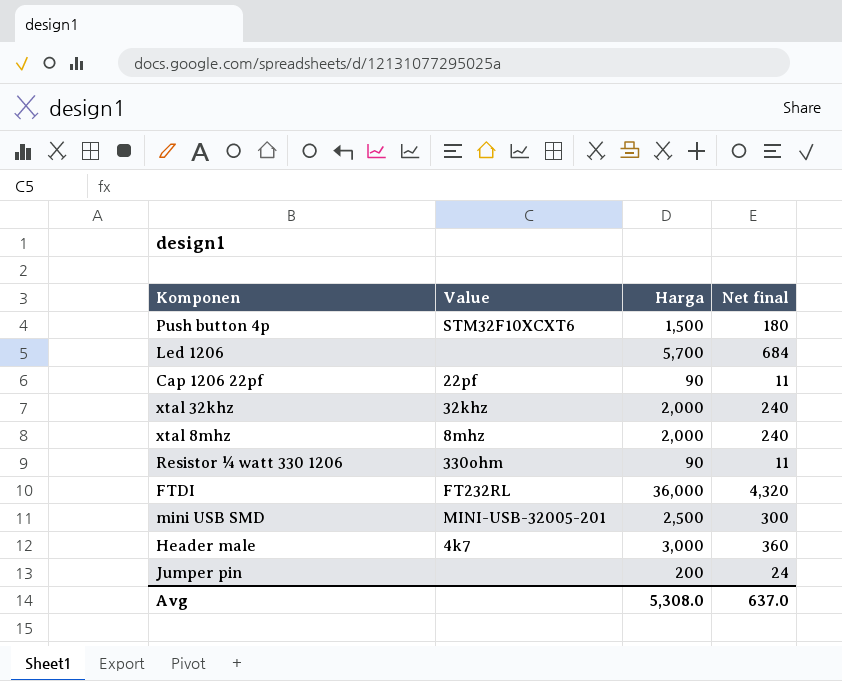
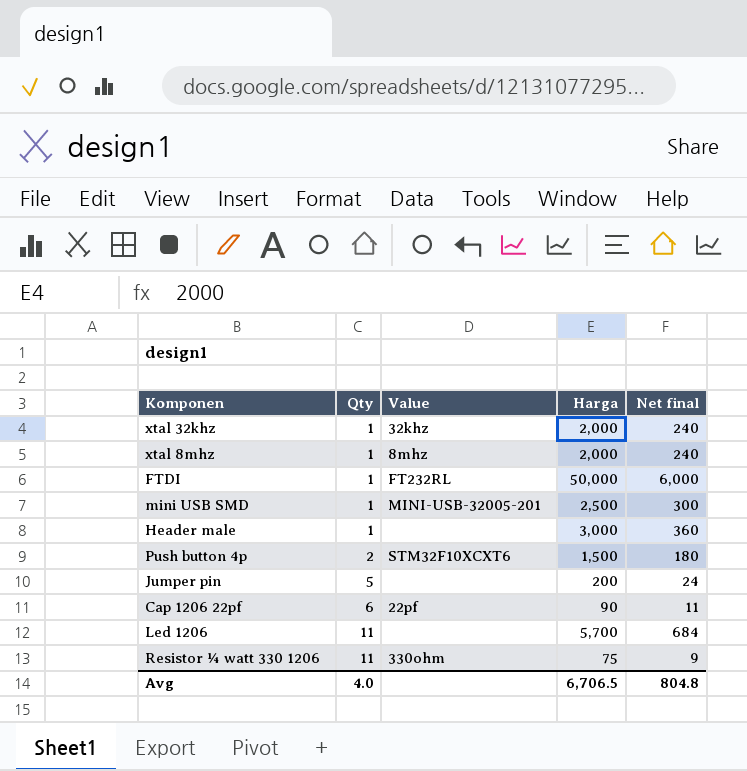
row order: none -> Qty ascending
column Qty | position: none -> 2
FTDI | Harga: 36,000 -> 50,000
FTDI | Net final: 4,320 -> 6,000
Header male | Value: 4k7 -> none
Resistor ¼ watt 330 1206 | Harga: 90 -> 75
Resistor ¼ watt 330 1206 | Net final: 11 -> 9
Avg | Harga: 5,308.0 -> 6,706.5
Avg | Net final: 637.0 -> 804.8

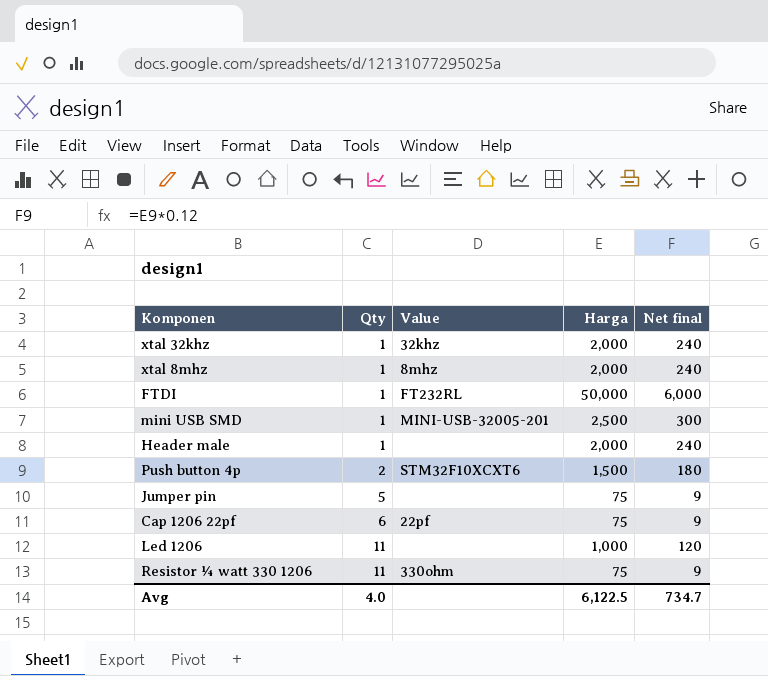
Header male | Harga: 3,000 -> 2,000
Header male | Net final: 360 -> 240
Jumper pin | Harga: 200 -> 75
Jumper pin | Net final: 24 -> 9
Cap 1206 22pf | Harga: 90 -> 75
Cap 1206 22pf | Net final: 11 -> 9
Led 1206 | Harga: 5,700 -> 1,000
Led 1206 | Net final: 684 -> 120
Avg | Harga: 6,706.5 -> 6,122.5
Avg | Net final: 804.8 -> 734.7

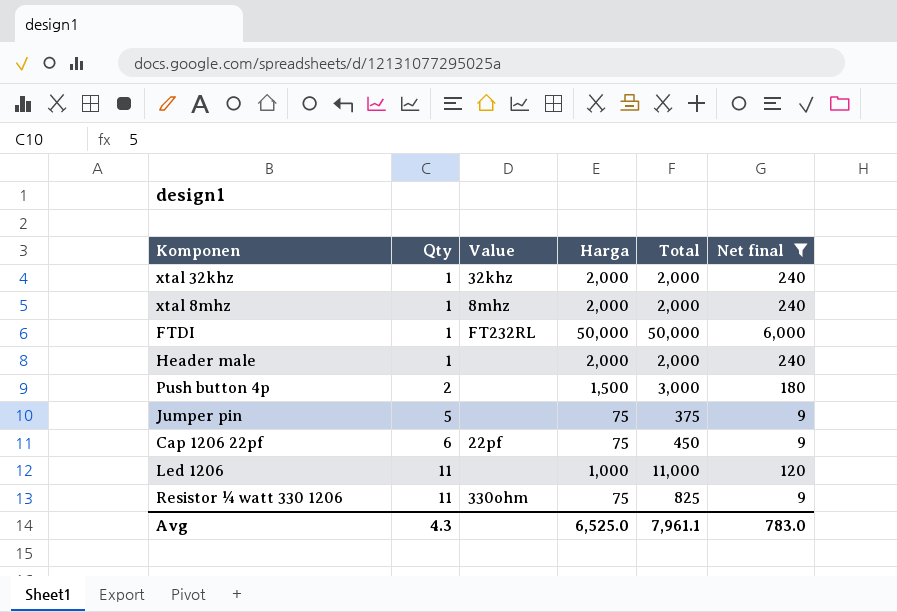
filter: none -> Net final != 300
column Total | formula: none -> [Qty] * [Harga]
Push button 4p | Value: STM32F10XCXT6 -> none
Avg | Qty: 4.0 -> 4.3
Avg | Harga: 6,122.5 -> 6,525.0
Avg | Net final: 734.7 -> 783.0

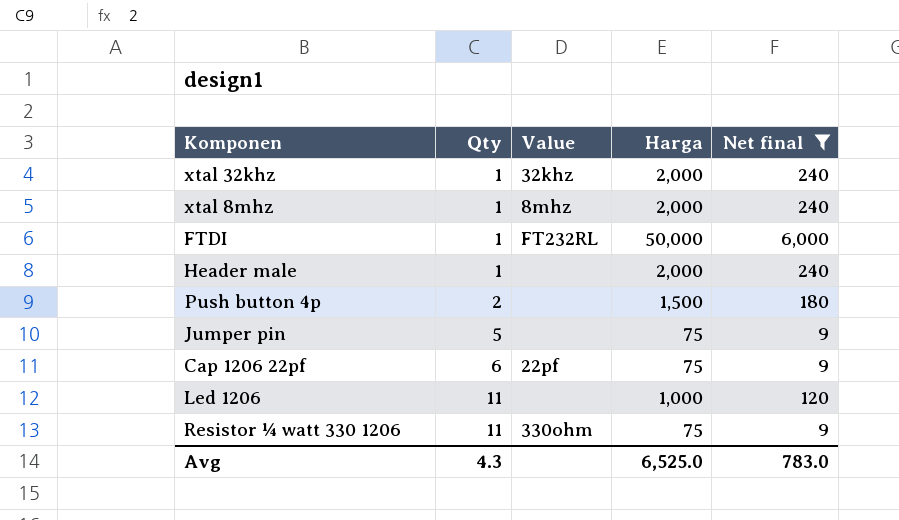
column Total | formula: [Qty] * [Harga] -> none

